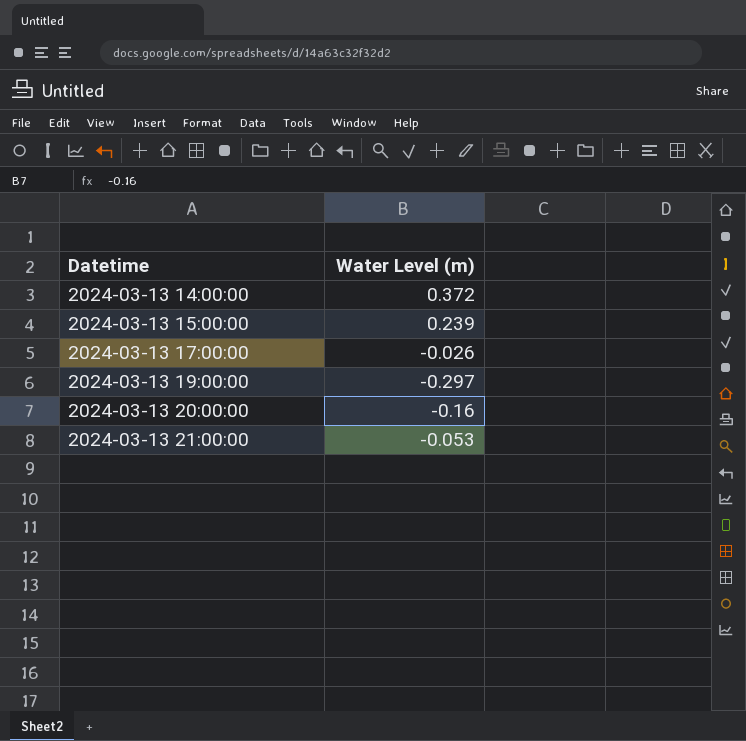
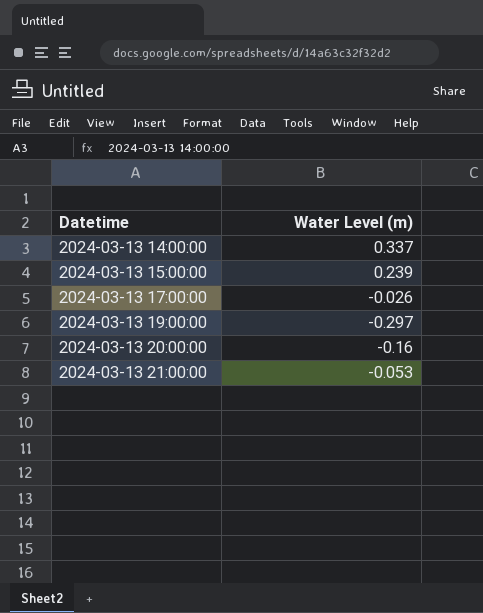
2024-03-13 14:00:00 | Water Level (m): 0.372 -> 0.337

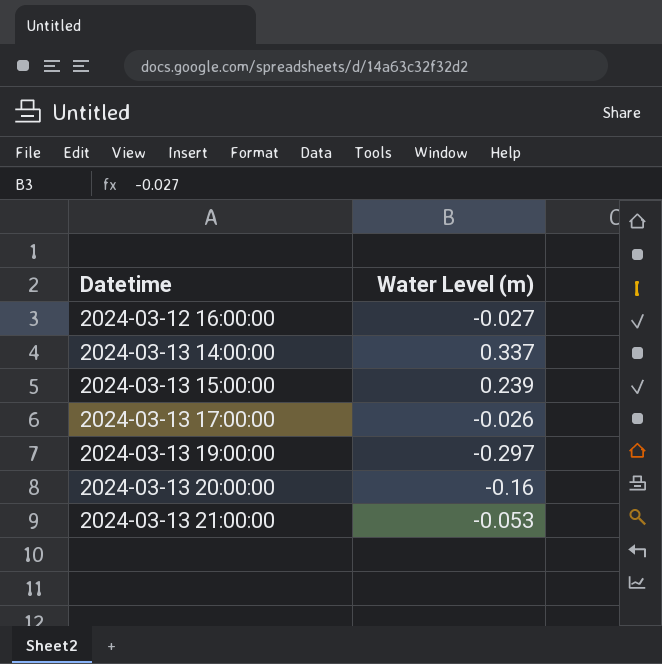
row 2024-03-12 16:00:00: none -> -0.027

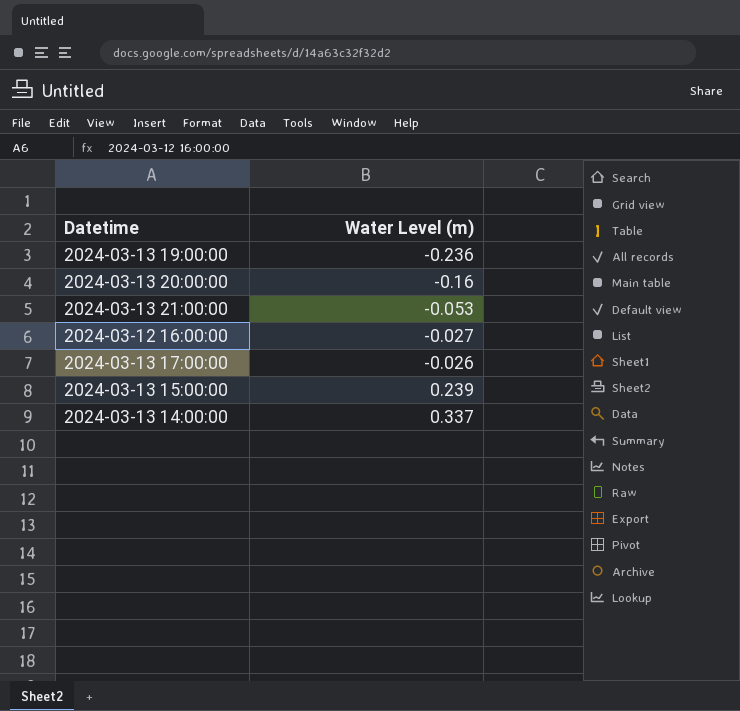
row order: Datetime ascending -> Water Level (m) ascending
2024-03-13 19:00:00 | Water Level (m): -0.297 -> -0.236

